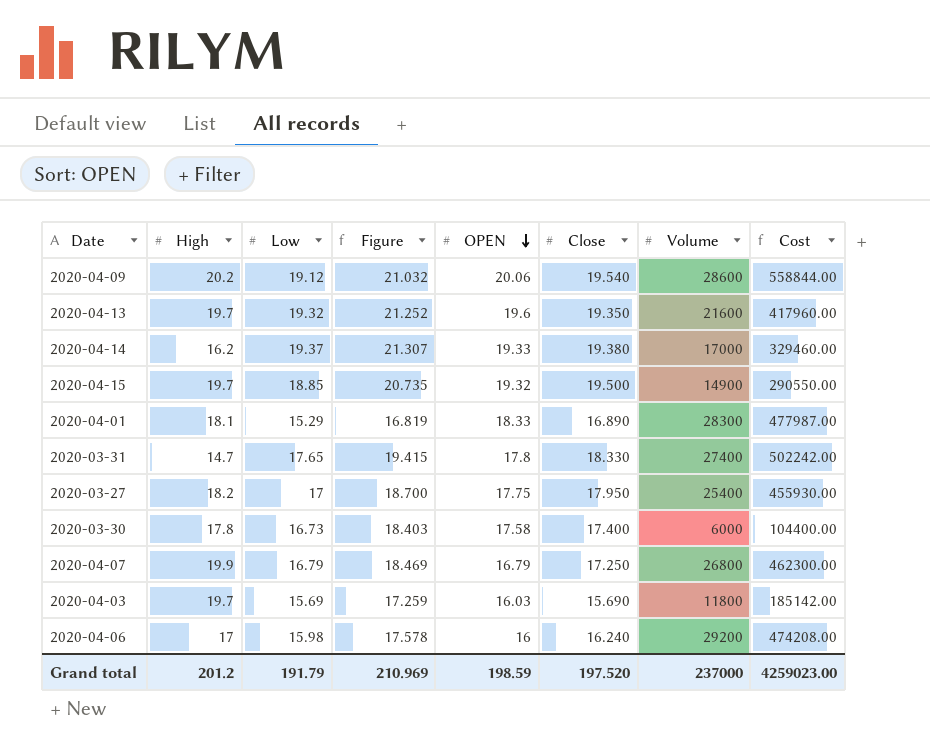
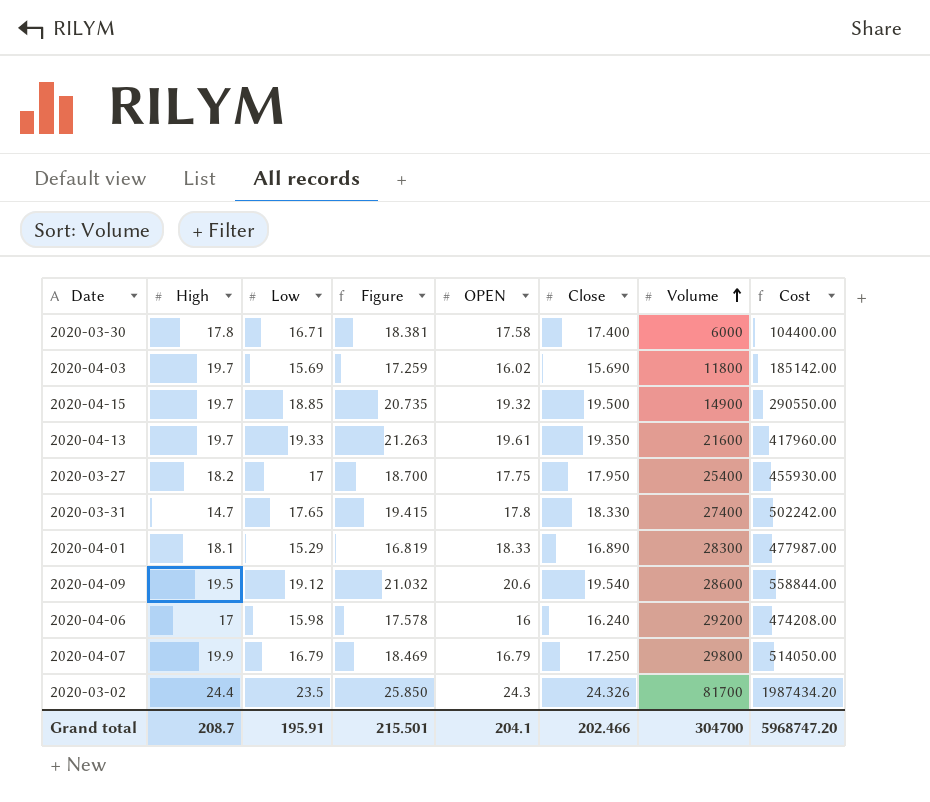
row order: OPEN descending -> Volume ascending
row 2020-04-14: 16.2 | 19.37 | 21.307 | 19.33 | 19.380 | 17000 | 329460.00 -> none
2020-03-30 | Low: 16.73 -> 16.71
2020-03-30 | Figure: 18.403 -> 18.381
2020-04-03 | OPEN: 16.03 -> 16.02
2020-04-13 | Low: 19.32 -> 19.33
2020-04-13 | Figure: 21.252 -> 21.263
2020-04-13 | OPEN: 19.6 -> 19.61
2020-04-09 | High: 20.2 -> 19.5
2020-04-09 | OPEN: 20.06 -> 20.6
2020-04-07 | Volume: 26800 -> 29800
2020-04-07 | Cost: 462300.00 -> 514050.00
row 2020-03-02: none -> 24.4 | 23.5 | 25.850 | 24.3 | 24.326 | 81700 | 1987434.20
Grand total | High: 201.2 -> 208.7
Grand total | Low: 191.79 -> 195.91
Grand total | Figure: 210.969 -> 215.501
Grand total | OPEN: 198.59 -> 204.1
Grand total | Close: 197.520 -> 202.466
Grand total | Volume: 237000 -> 304700
Grand total | Cost: 4259023.00 -> 5968747.20

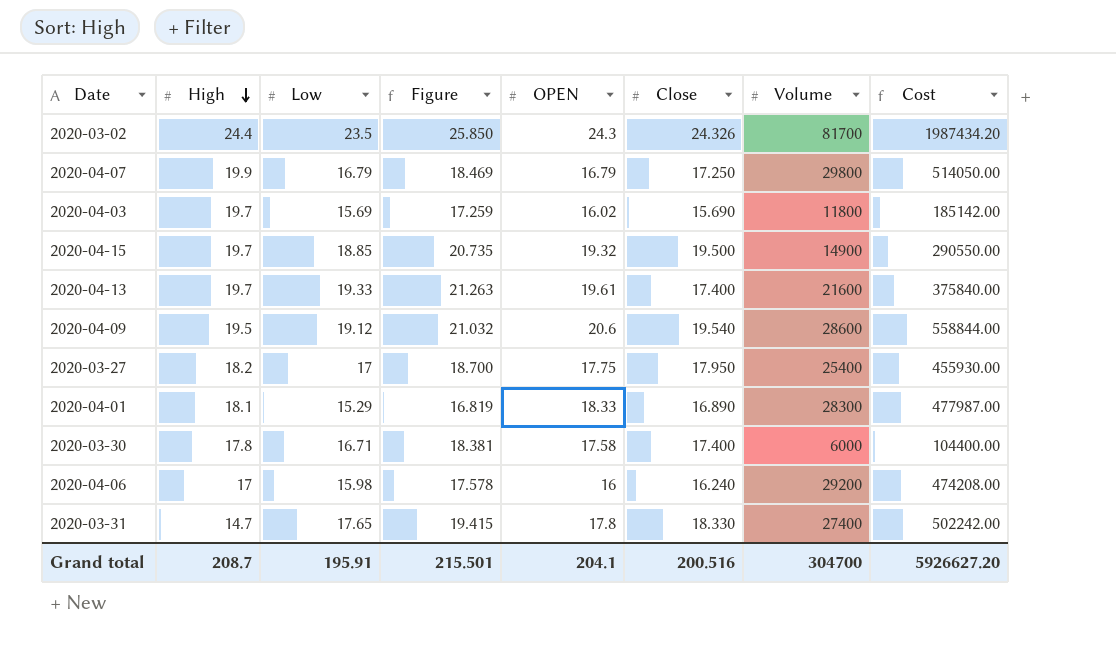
row order: Volume ascending -> High descending
2020-04-13 | Close: 19.350 -> 17.400
2020-04-13 | Cost: 417960.00 -> 375840.00
Grand total | Close: 202.466 -> 200.516
Grand total | Cost: 5968747.20 -> 5926627.20

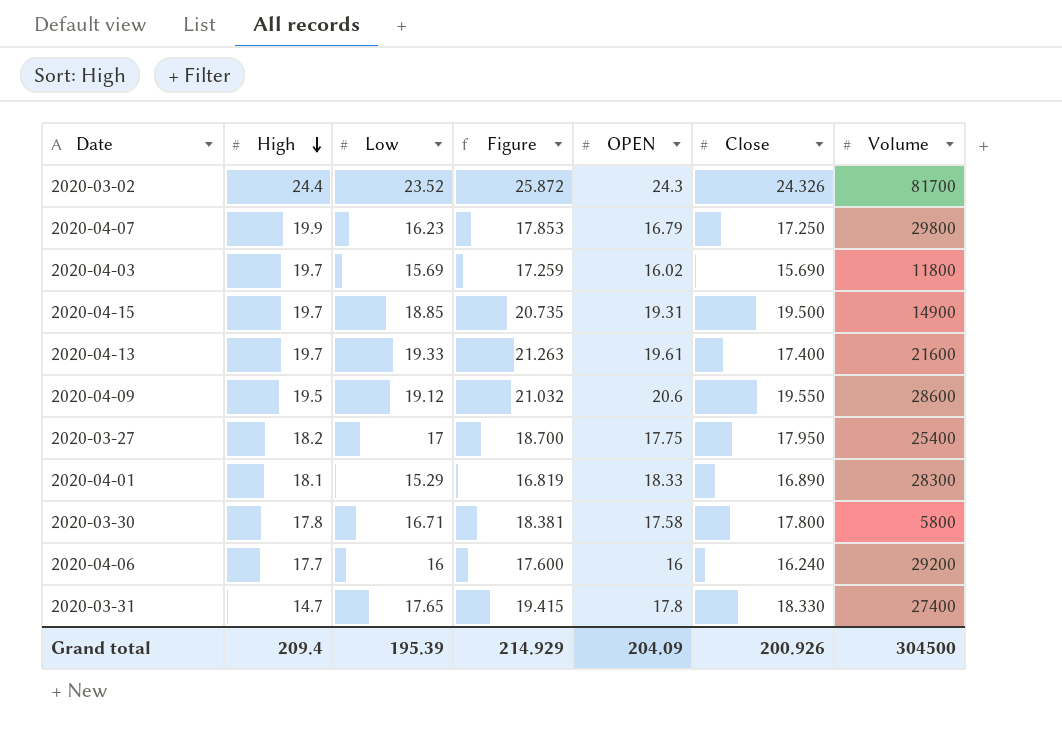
column Cost | formula: [Close] * [Volume] -> none
2020-03-02 | Low: 23.5 -> 23.52
2020-03-02 | Figure: 25.850 -> 25.872
2020-04-07 | Low: 16.79 -> 16.23
2020-04-07 | Figure: 18.469 -> 17.853
2020-04-15 | OPEN: 19.32 -> 19.31
2020-04-09 | Close: 19.540 -> 19.550
2020-03-30 | Close: 17.400 -> 17.800
2020-03-30 | Volume: 6000 -> 5800
2020-04-06 | High: 17 -> 17.7
2020-04-06 | Low: 15.98 -> 16
2020-04-06 | Figure: 17.578 -> 17.600
Grand total | High: 208.7 -> 209.4
Grand total | Low: 195.91 -> 195.39
Grand total | Figure: 215.501 -> 214.929
Grand total | OPEN: 204.1 -> 204.09
Grand total | Close: 200.516 -> 200.926
Grand total | Volume: 304700 -> 304500

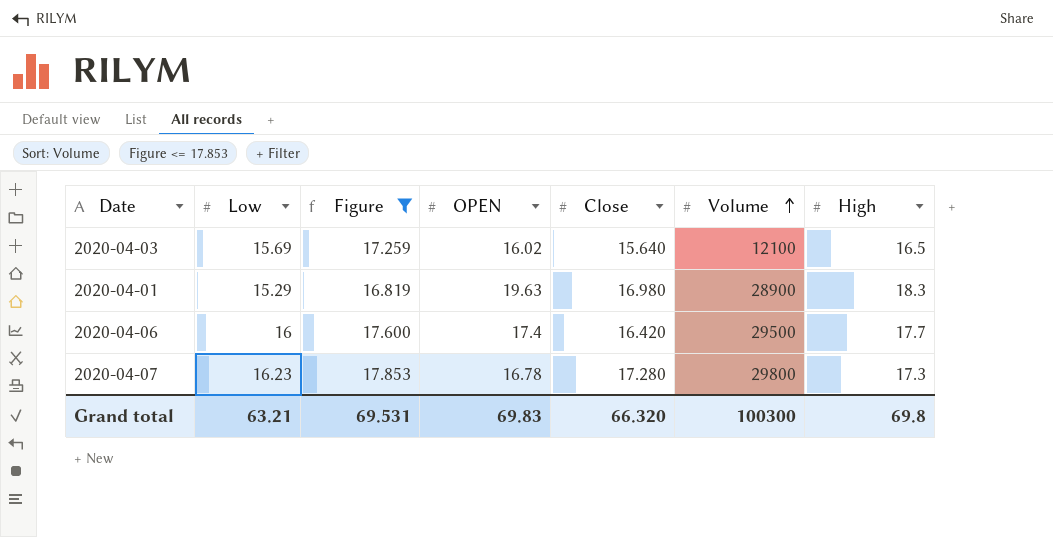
filter: none -> Figure <= 17.853
row order: High descending -> Volume ascending
column High | position: 2 -> 7
2020-04-03 | Close: 15.690 -> 15.640
2020-04-03 | Volume: 11800 -> 12100
2020-04-03 | High: 19.7 -> 16.5
2020-04-01 | OPEN: 18.33 -> 19.63
2020-04-01 | Close: 16.890 -> 16.980
2020-04-01 | Volume: 28300 -> 28900
2020-04-01 | High: 18.1 -> 18.3
2020-04-06 | OPEN: 16 -> 17.4
2020-04-06 | Close: 16.240 -> 16.420
2020-04-06 | Volume: 29200 -> 29500
2020-04-07 | OPEN: 16.79 -> 16.78
2020-04-07 | Close: 17.250 -> 17.280
2020-04-07 | High: 19.9 -> 17.3
Grand total | Low: 195.39 -> 63.21
Grand total | Figure: 214.929 -> 69.531
Grand total | OPEN: 204.09 -> 69.83
Grand total | Close: 200.926 -> 66.320
Grand total | Volume: 304500 -> 100300
Grand total | High: 209.4 -> 69.8

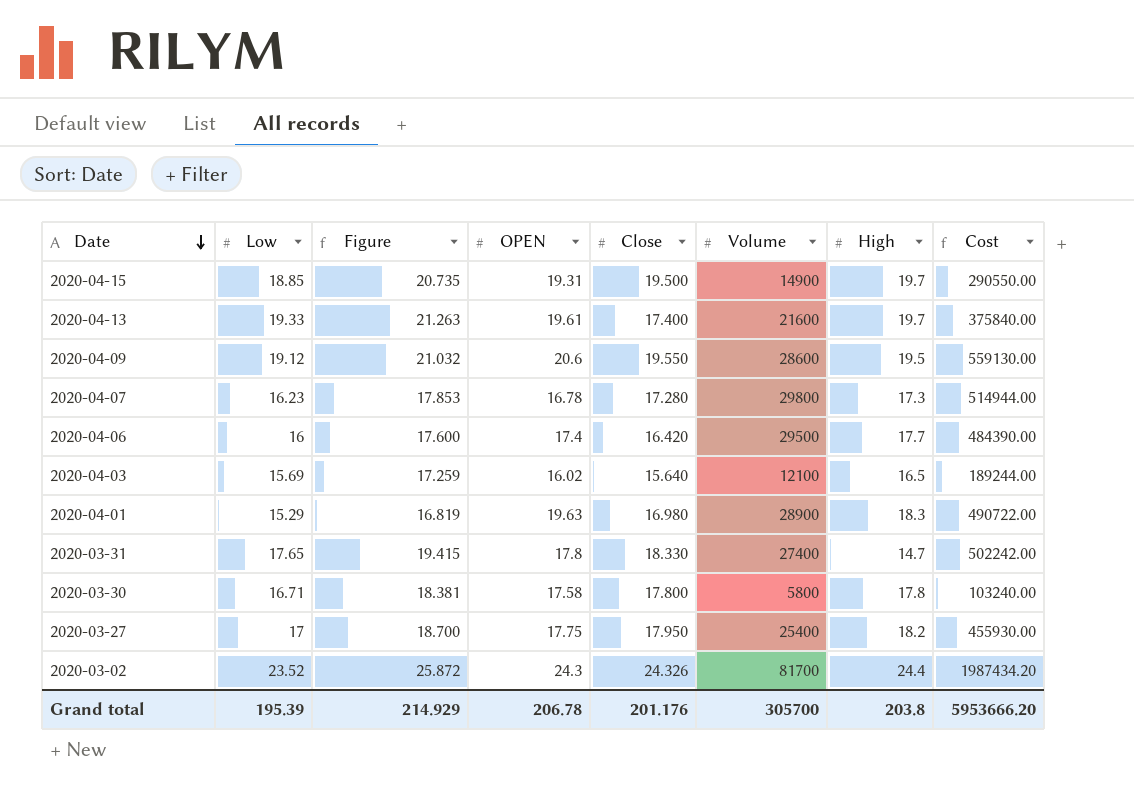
filter: Figure <= 17.853 -> none
row order: Volume ascending -> Date descending
column Cost | formula: none -> [Close] * [Volume]
Grand total | Low: 63.21 -> 195.39
Grand total | Figure: 69.531 -> 214.929
Grand total | OPEN: 69.83 -> 206.78
Grand total | Close: 66.320 -> 201.176
Grand total | Volume: 100300 -> 305700
Grand total | High: 69.8 -> 203.8

